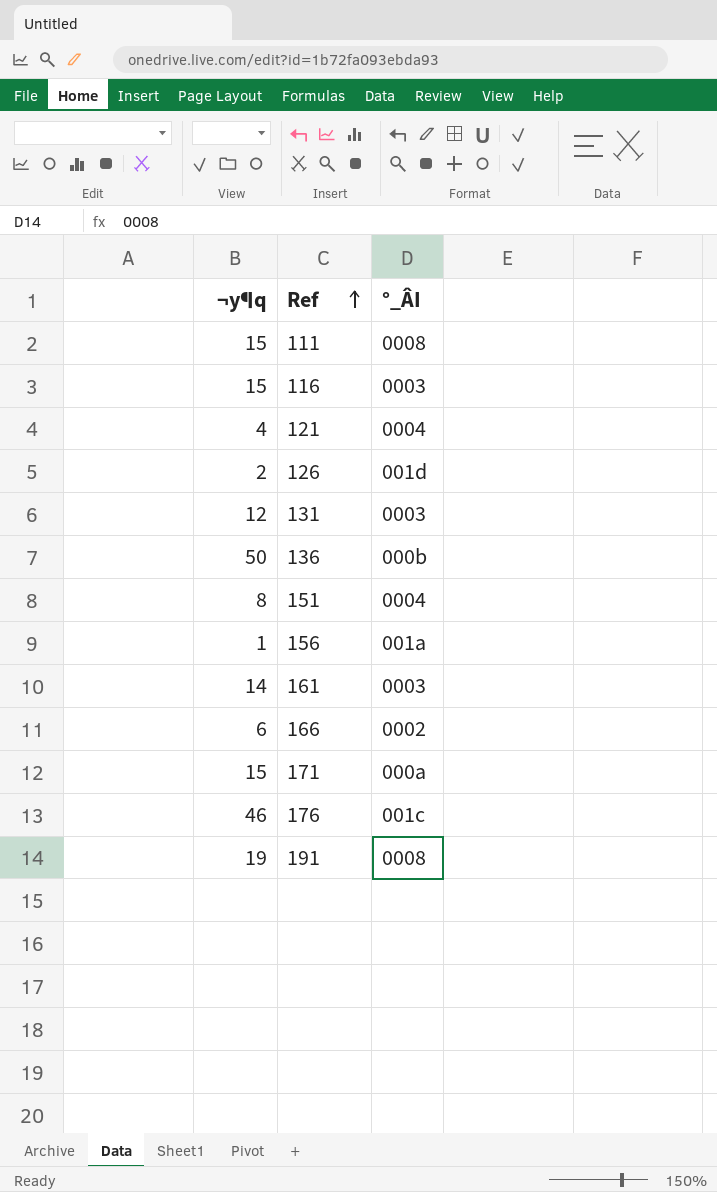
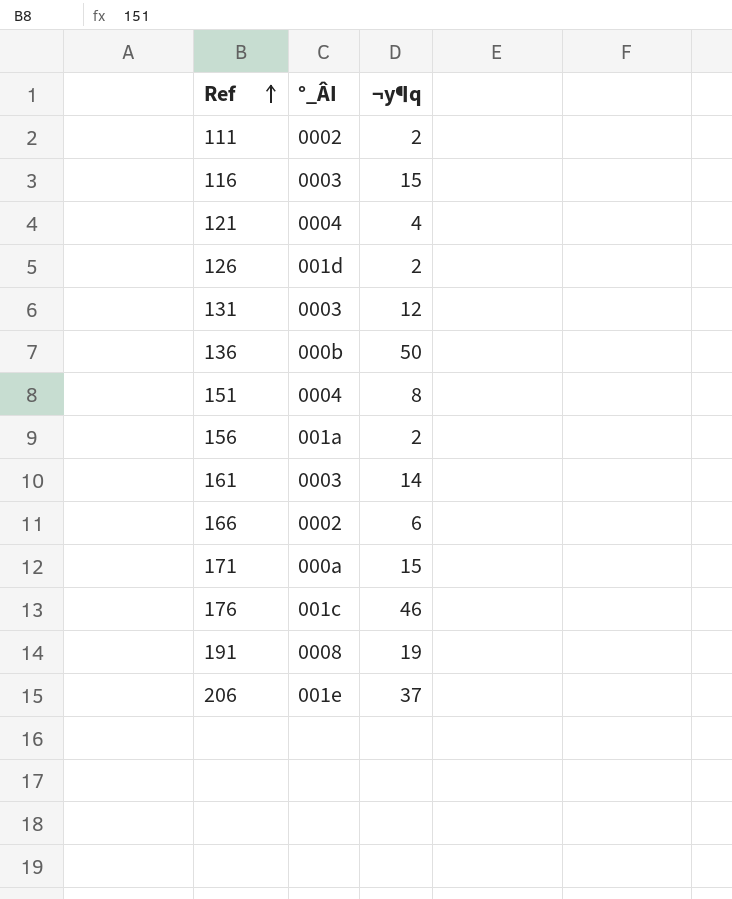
column ¬y¶q | position: 1 -> 3
111 | °_ÂI: 0008 -> 0002
111 | ¬y¶q: 15 -> 2
156 | ¬y¶q: 1 -> 2
row 206: none -> 001e | 37

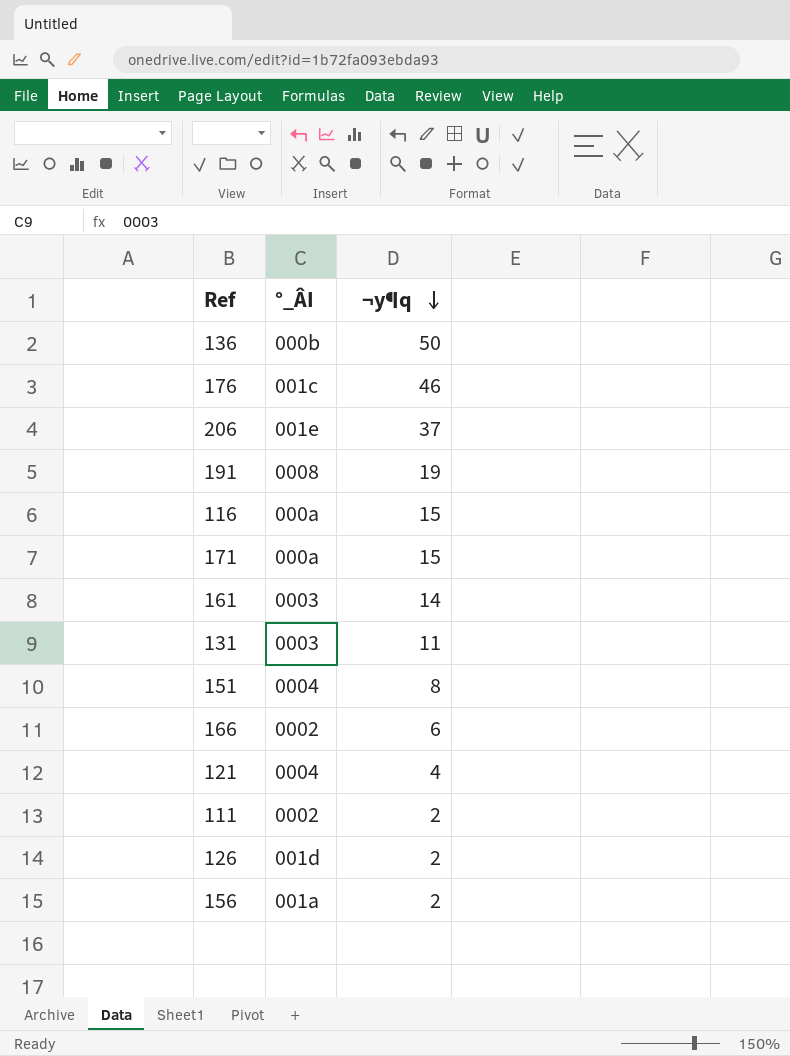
row order: Ref ascending -> ¬y¶q descending
116 | °_ÂI: 0003 -> 000a
131 | ¬y¶q: 12 -> 11

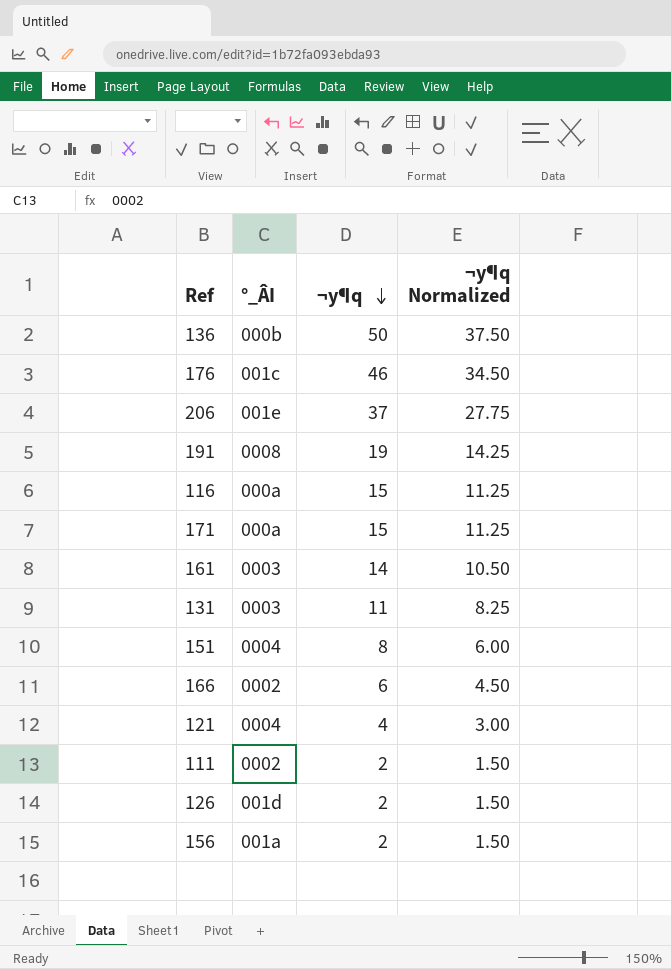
column ¬y¶q Normalized | formula: none -> [¬y¶q] * 0.75

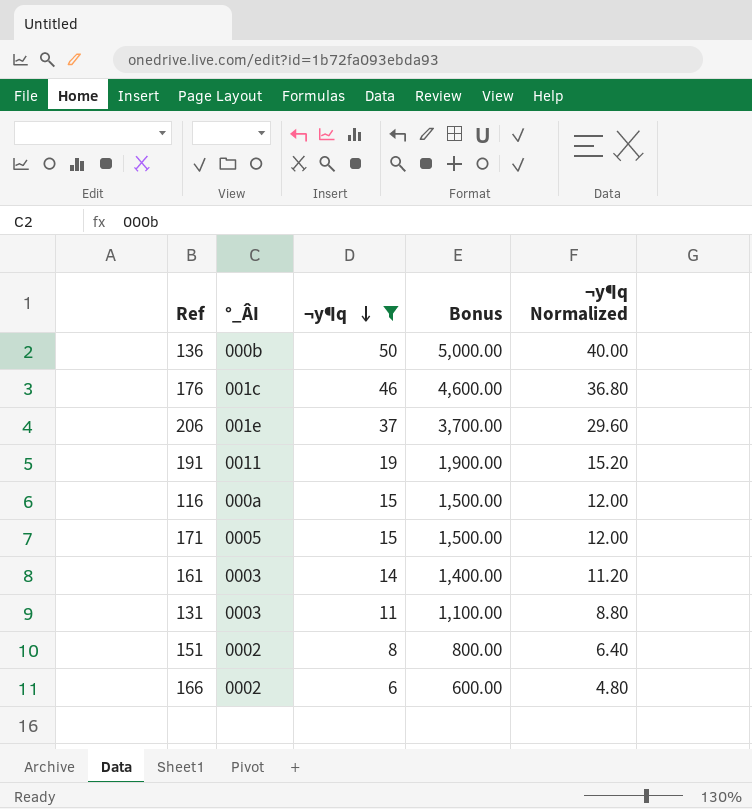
filter: none -> ¬y¶q >= 6
column Bonus | formula: none -> [¬y¶q] * 100
column ¬y¶q Normalized | formula: [¬y¶q] * 0.75 -> [¬y¶q] * 0.8
191 | °_ÂI: 0008 -> 0011
171 | °_ÂI: 000a -> 0005
151 | °_ÂI: 0004 -> 0002

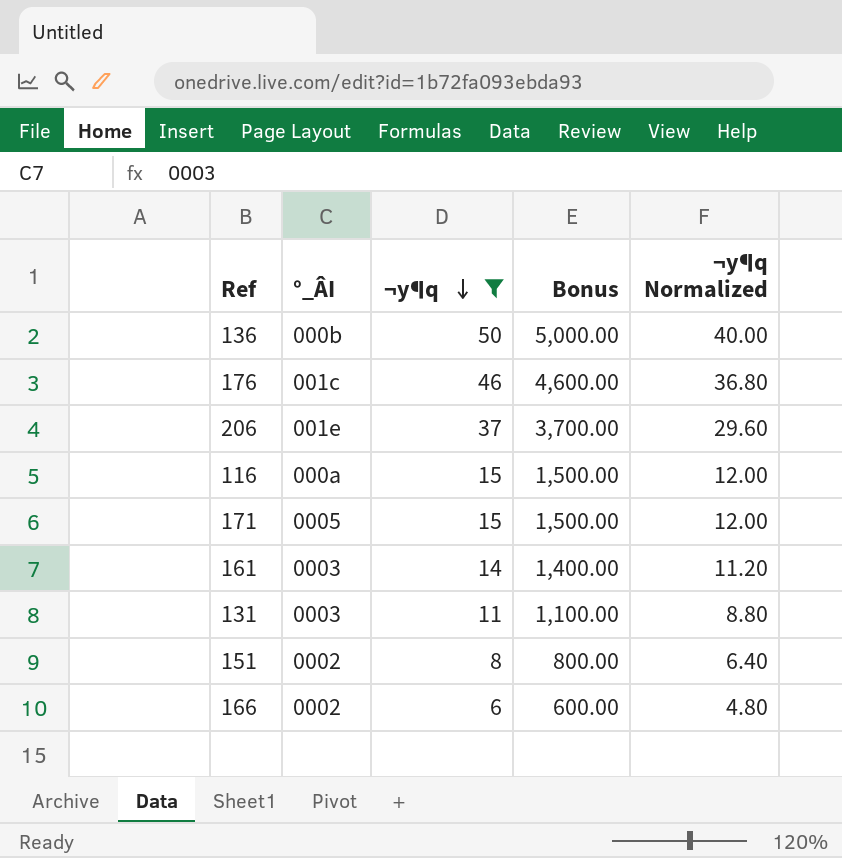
row 191: 0011 | 19 | 1,900.00 | 15.20 -> none

